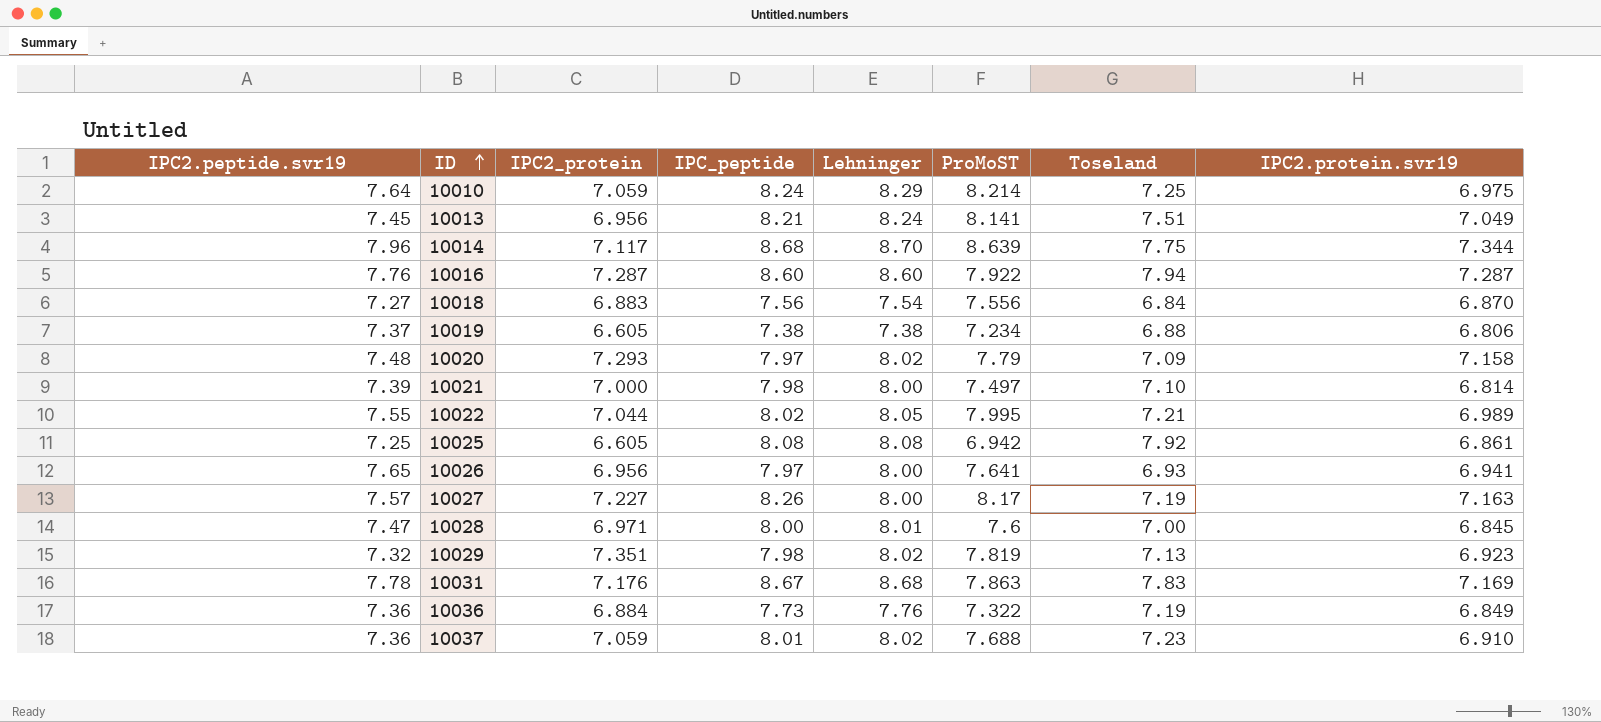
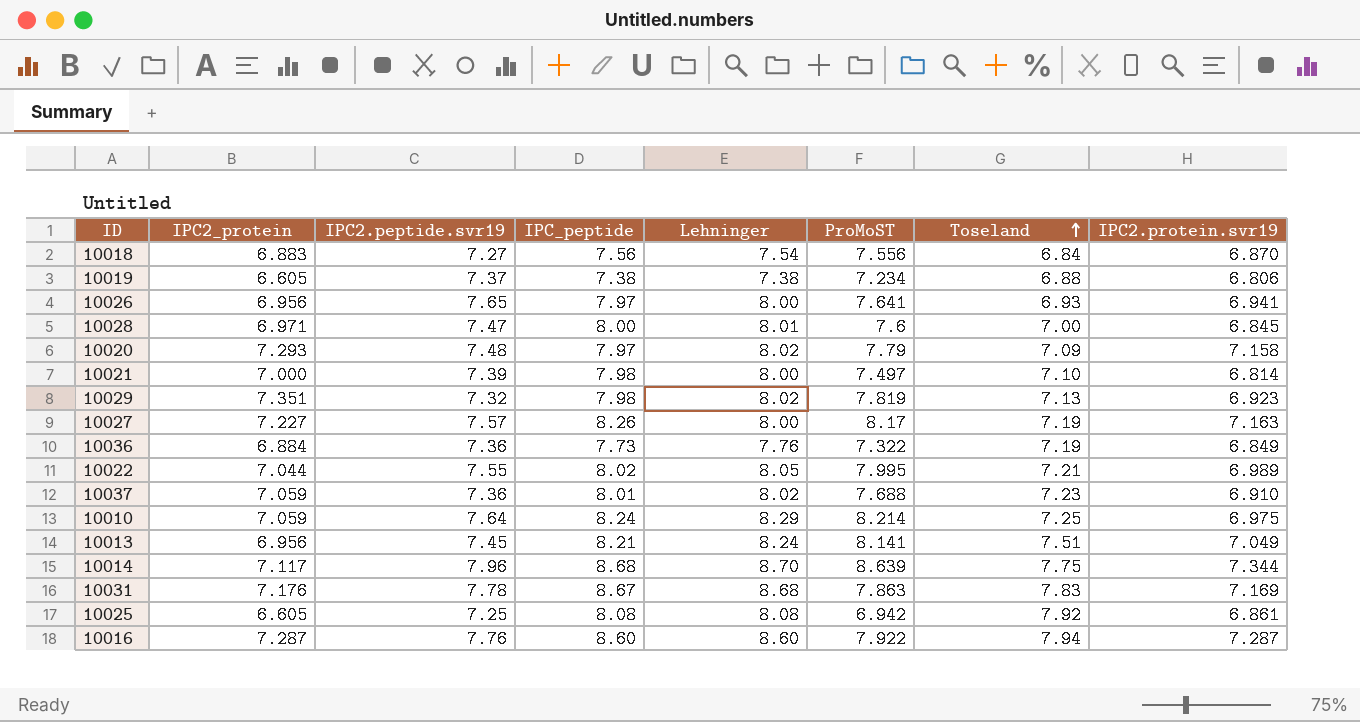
row order: ID ascending -> Toseland ascending
column IPC2.peptide.svr19 | position: 1 -> 3

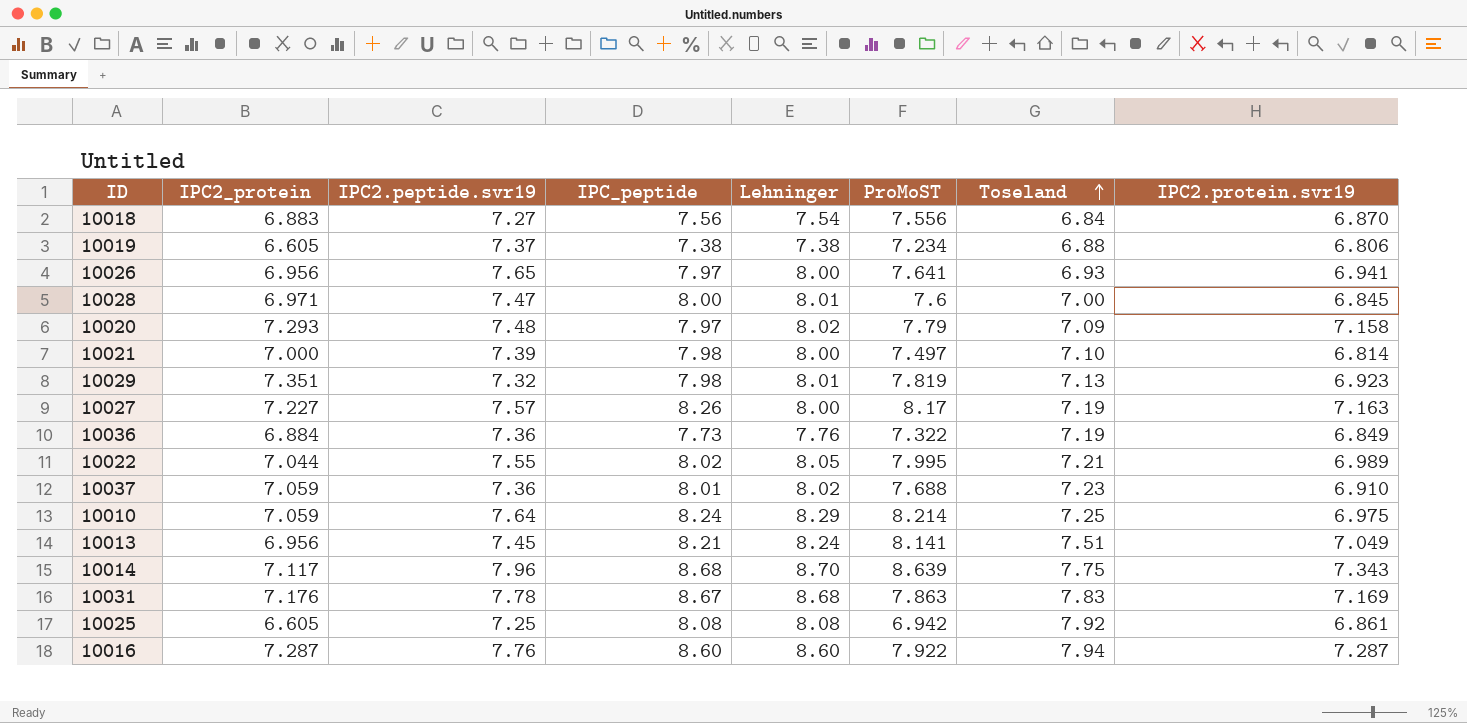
10029 | Lehninger: 8.02 -> 8.01
10014 | IPC2.protein.svr19: 7.344 -> 7.343

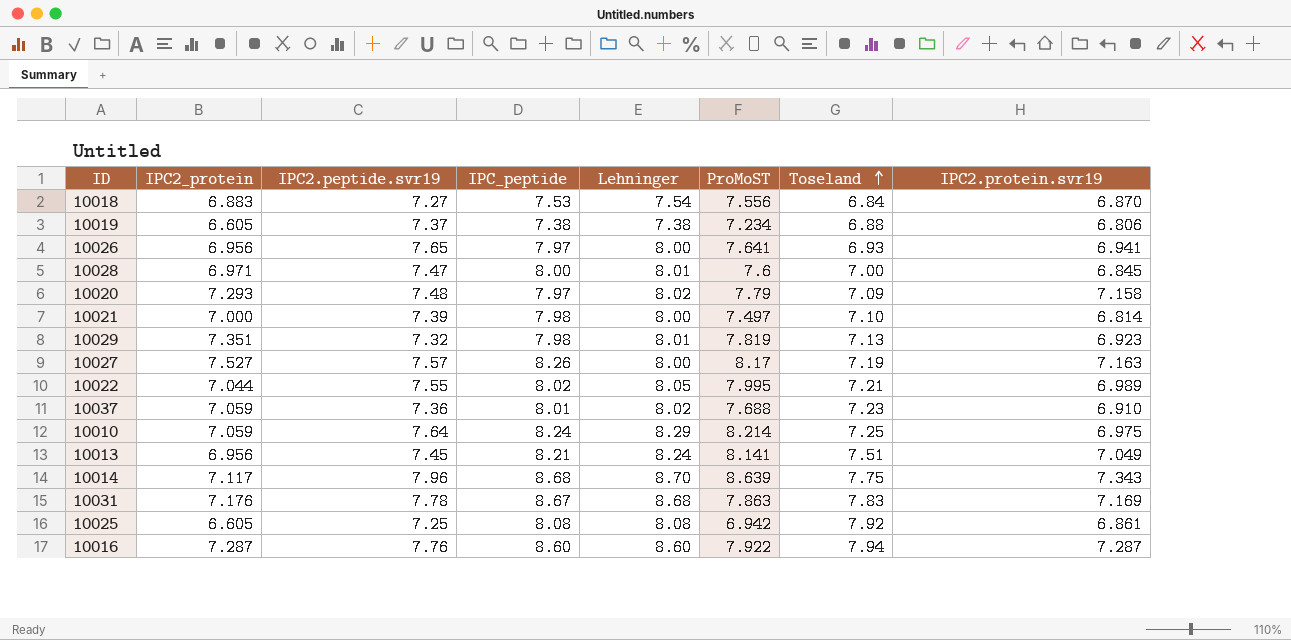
row 10036: 6.884 | 7.36 | 7.73 | 7.76 | 7.322 | 7.19 | 6.849 -> none
10018 | IPC_peptide: 7.56 -> 7.53
10027 | IPC2_protein: 7.227 -> 7.527

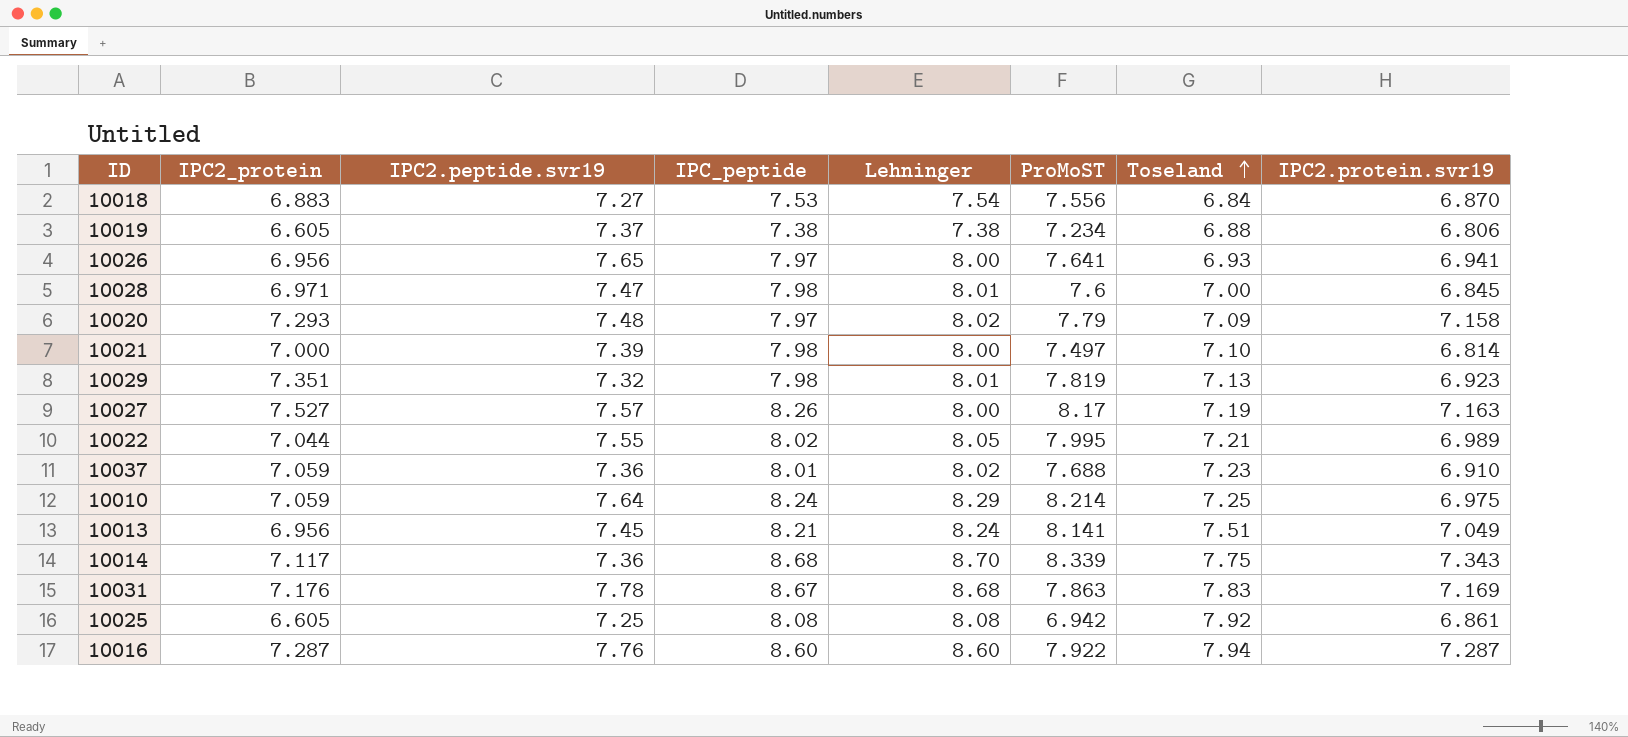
10028 | IPC_peptide: 8.00 -> 7.98
10014 | IPC2.peptide.svr19: 7.96 -> 7.36
10014 | ProMoST: 8.639 -> 8.339

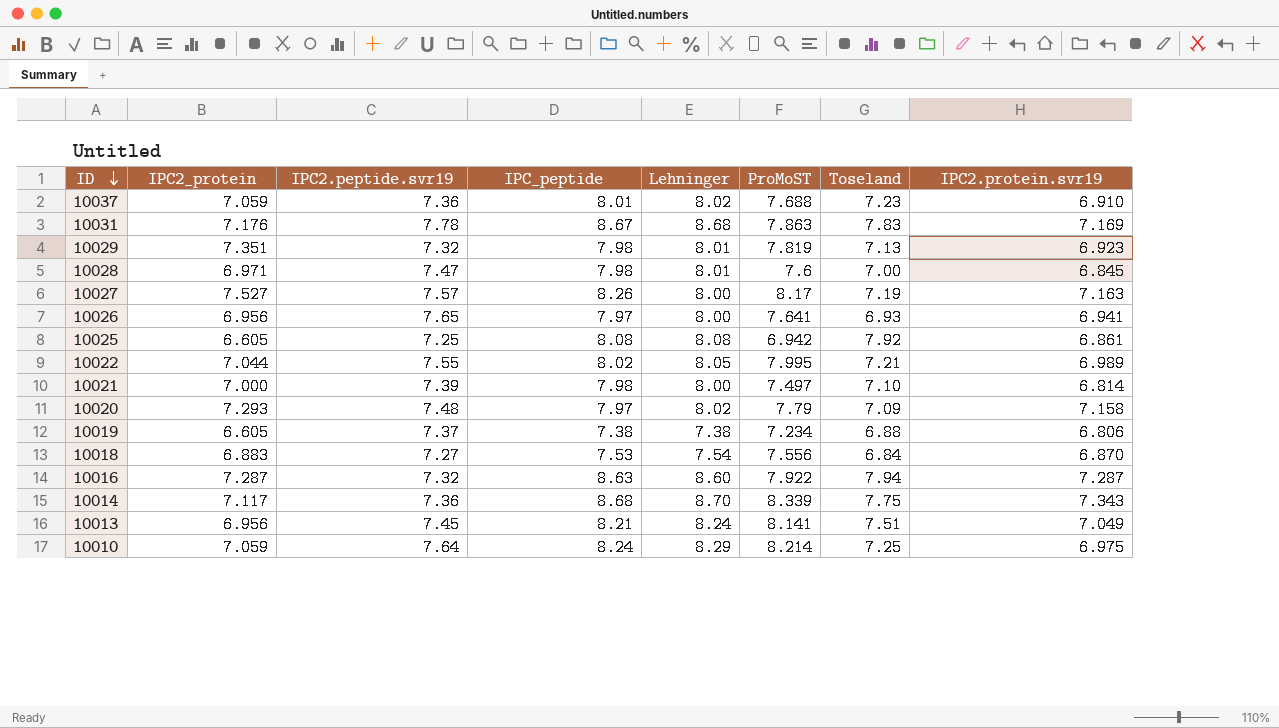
row order: Toseland ascending -> ID descending
10016 | IPC2.peptide.svr19: 7.76 -> 7.32
10016 | IPC_peptide: 8.60 -> 8.63

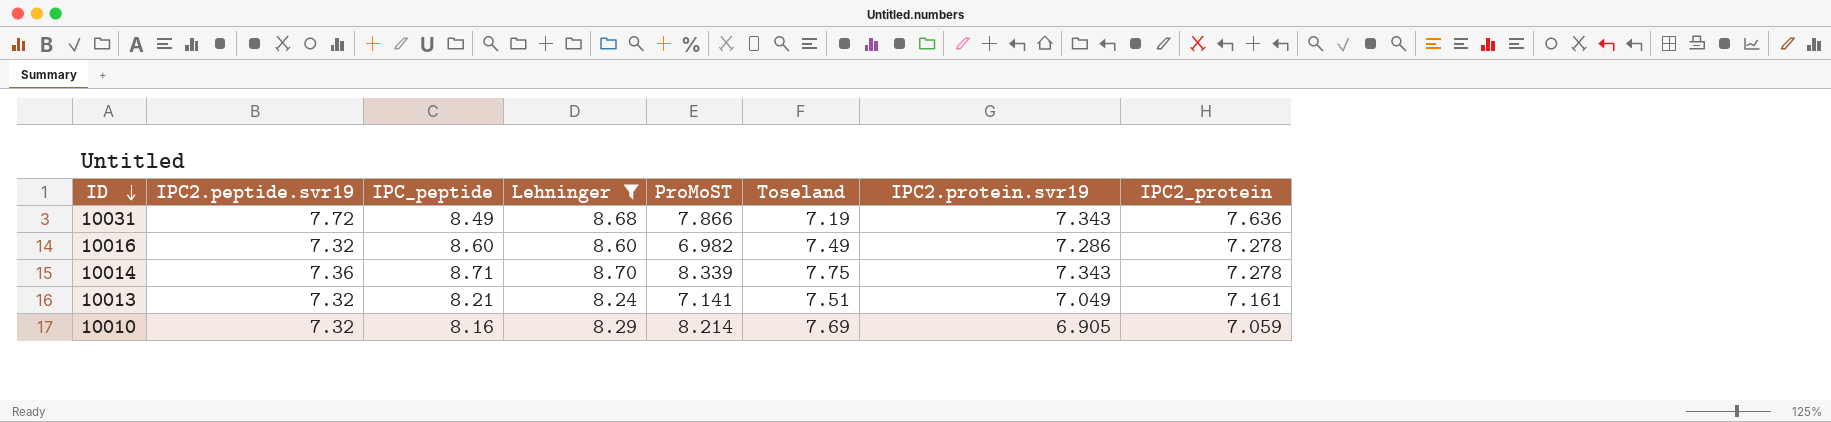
filter: none -> Lehninger >= 8.24
column IPC2_protein | position: 2 -> 8
10031 | IPC2.peptide.svr19: 7.78 -> 7.72
10031 | IPC_peptide: 8.67 -> 8.49
10031 | ProMoST: 7.863 -> 7.866
10031 | Toseland: 7.83 -> 7.19
10031 | IPC2.protein.svr19: 7.169 -> 7.343
10031 | IPC2_protein: 7.176 -> 7.636
10016 | IPC_peptide: 8.63 -> 8.60
10016 | ProMoST: 7.922 -> 6.982
10016 | Toseland: 7.94 -> 7.49
10016 | IPC2.protein.svr19: 7.287 -> 7.286
10016 | IPC2_protein: 7.287 -> 7.278
10014 | IPC_peptide: 8.68 -> 8.71
10014 | IPC2_protein: 7.117 -> 7.278
10013 | IPC2.peptide.svr19: 7.45 -> 7.32
10013 | ProMoST: 8.141 -> 7.141
10013 | IPC2_protein: 6.956 -> 7.161
10010 | IPC2.peptide.svr19: 7.64 -> 7.32
10010 | IPC_peptide: 8.24 -> 8.16
10010 | Toseland: 7.25 -> 7.69
10010 | IPC2.protein.svr19: 6.975 -> 6.905

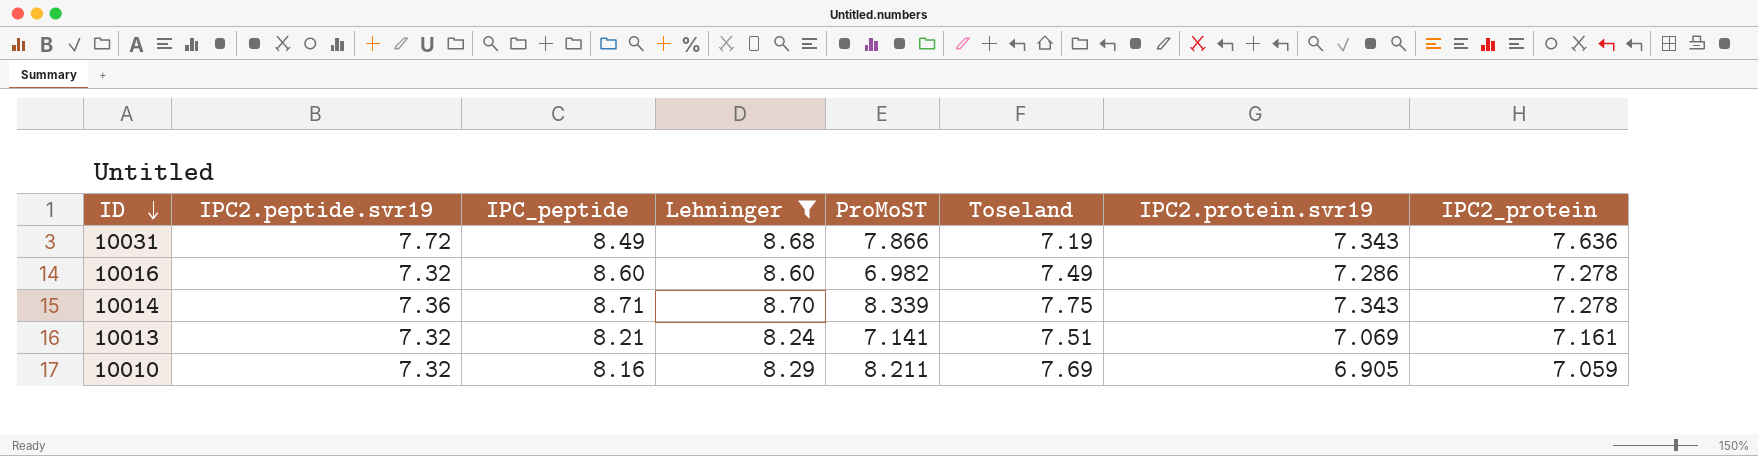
10013 | IPC2.protein.svr19: 7.049 -> 7.069
10010 | ProMoST: 8.214 -> 8.211

